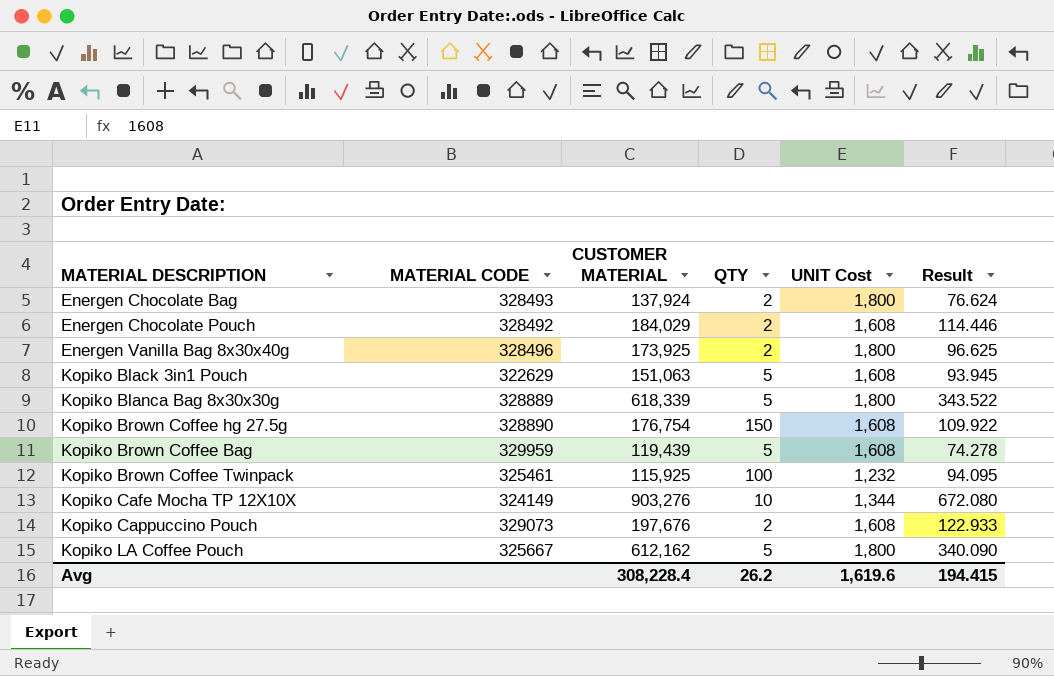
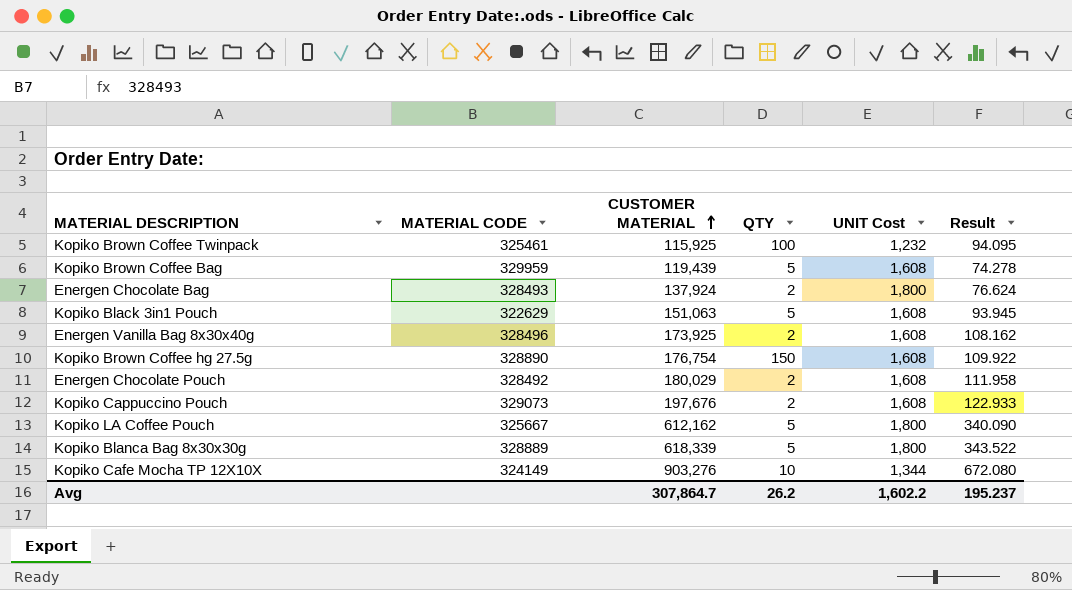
row order: none -> CUSTOMER MATERIAL ascending
Energen Vanilla Bag 8x30x40g | UNIT Cost: 1,800 -> 1,608
Energen Vanilla Bag 8x30x40g | Result: 96.625 -> 108.162
Energen Chocolate Pouch | CUSTOMER MATERIAL: 184,029 -> 180,029
Energen Chocolate Pouch | Result: 114.446 -> 111.958
Avg | CUSTOMER MATERIAL: 308,228.4 -> 307,864.7
Avg | UNIT Cost: 1,619.6 -> 1,602.2
Avg | Result: 194.415 -> 195.237

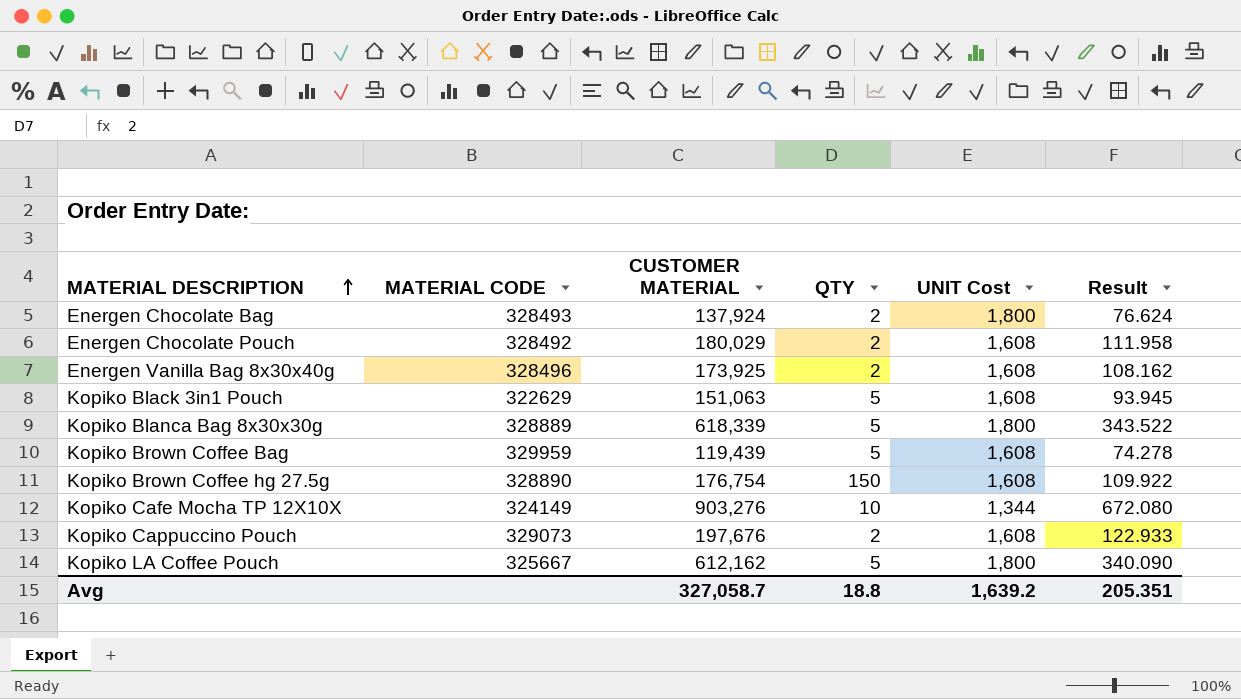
row order: CUSTOMER MATERIAL ascending -> MATERIAL DESCRIPTION ascending
row Kopiko Brown Coffee Twinpack: 325461 | 115,925 | 100 | 1,232 | 94.095 -> none
Avg | CUSTOMER MATERIAL: 307,864.7 -> 327,058.7
Avg | QTY: 26.2 -> 18.8
Avg | UNIT Cost: 1,602.2 -> 1,639.2
Avg | Result: 195.237 -> 205.351

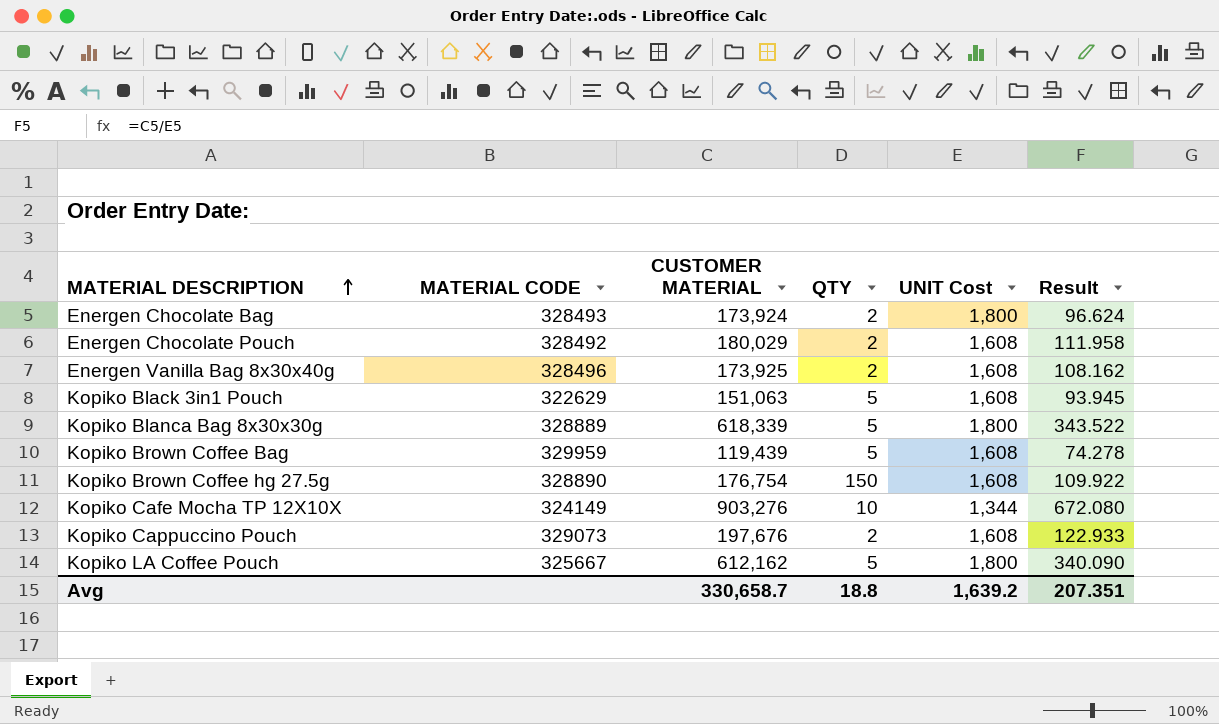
Energen Chocolate Bag | CUSTOMER MATERIAL: 137,924 -> 173,924
Energen Chocolate Bag | Result: 76.624 -> 96.624
Avg | CUSTOMER MATERIAL: 327,058.7 -> 330,658.7
Avg | Result: 205.351 -> 207.351

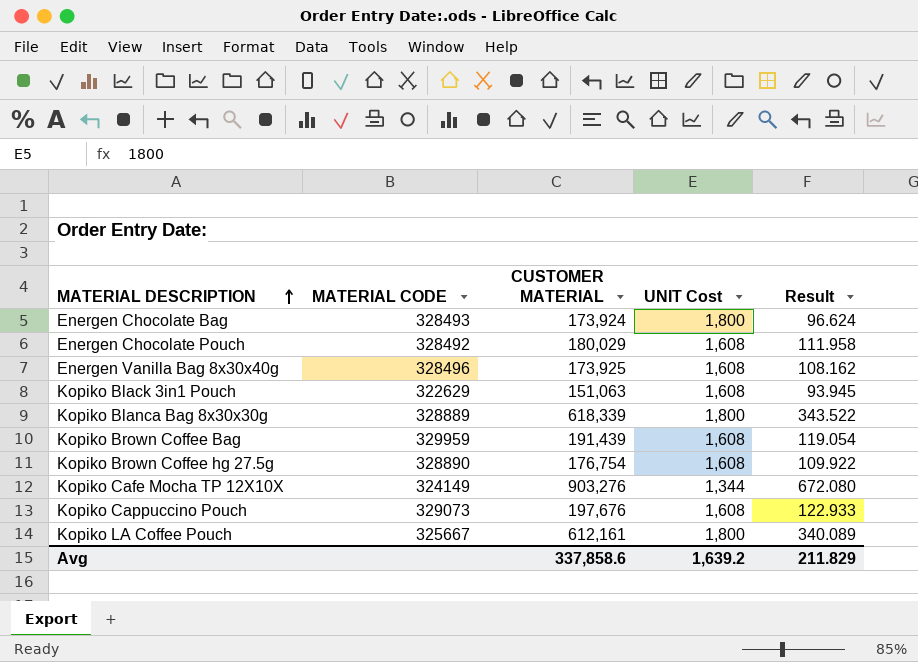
column QTY | position: 4 -> none
Kopiko Brown Coffee Bag | CUSTOMER MATERIAL: 119,439 -> 191,439
Kopiko Brown Coffee Bag | Result: 74.278 -> 119.054
Kopiko LA Coffee Pouch | CUSTOMER MATERIAL: 612,162 -> 612,161
Kopiko LA Coffee Pouch | Result: 340.090 -> 340.089
Avg | CUSTOMER MATERIAL: 330,658.7 -> 337,858.6
Avg | Result: 207.351 -> 211.829

